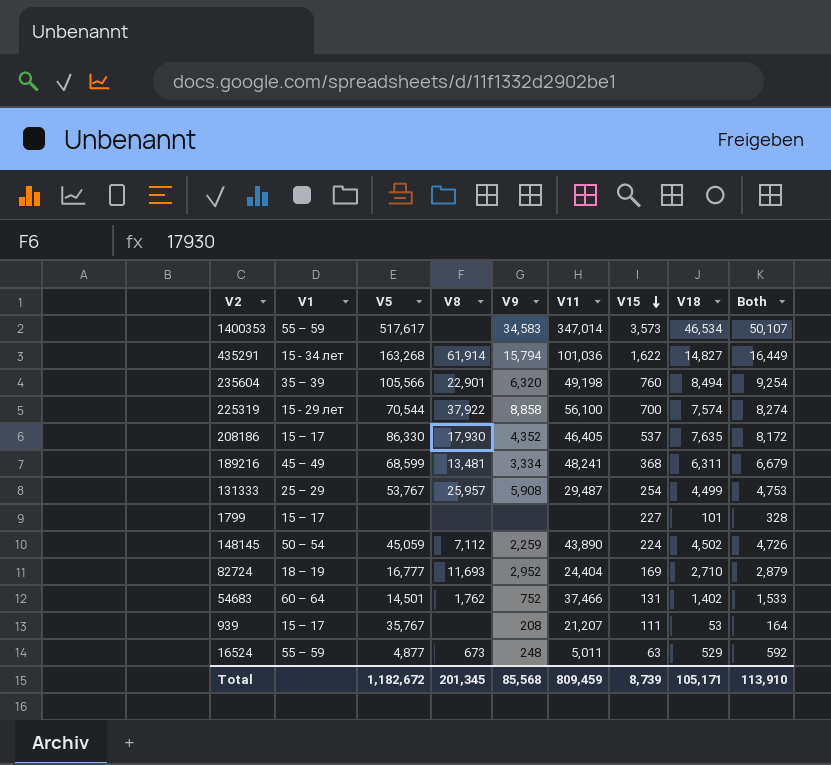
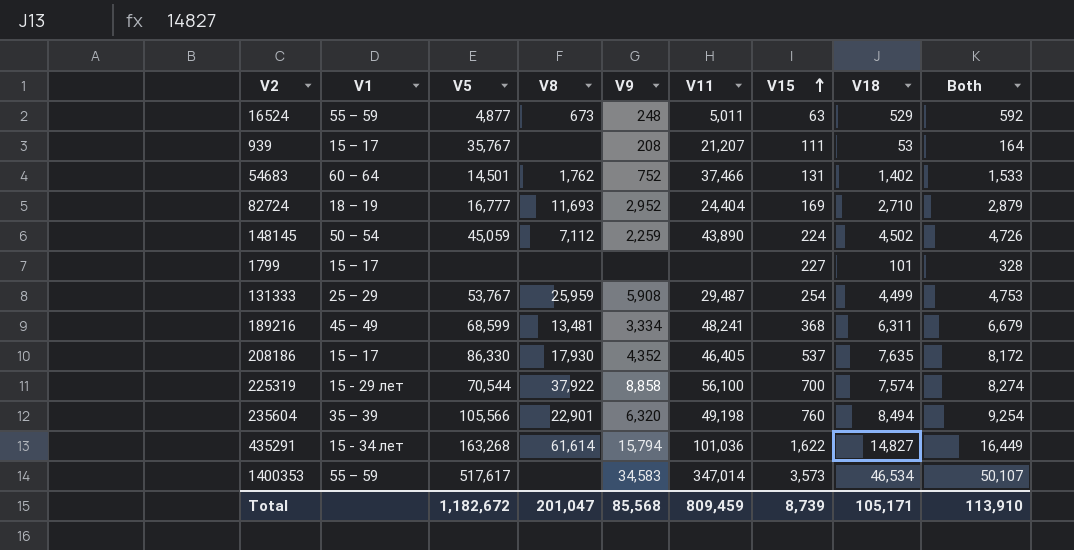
row order: V15 descending -> V15 ascending
131333 | V8: 25,957 -> 25,959
435291 | V8: 61,914 -> 61,614
Total | V8: 201,345 -> 201,047

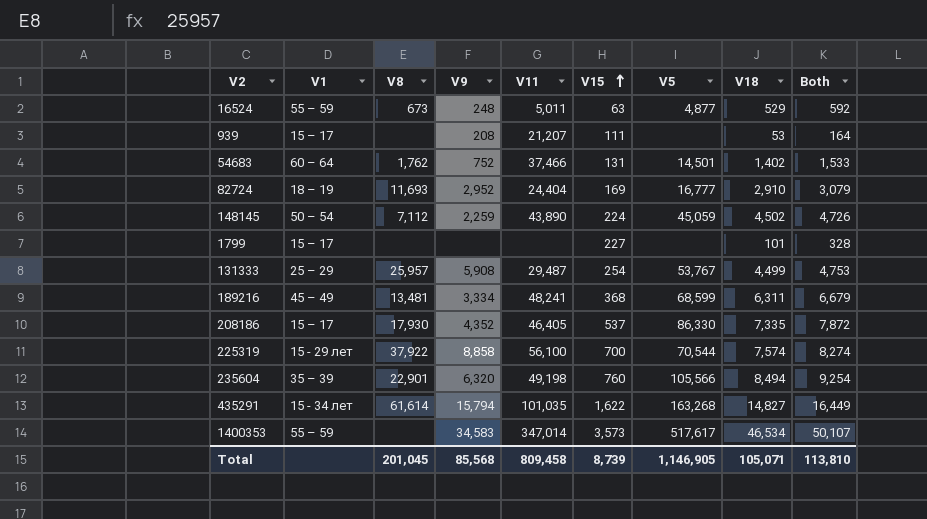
column V5 | position: 3 -> 7
939 | V5: 35,767 -> none
82724 | V18: 2,710 -> 2,910
82724 | Both: 2,879 -> 3,079
131333 | V8: 25,959 -> 25,957
208186 | V18: 7,635 -> 7,335
208186 | Both: 8,172 -> 7,872
435291 | V11: 101,036 -> 101,035
Total | V8: 201,047 -> 201,045
Total | V11: 809,459 -> 809,458
Total | V5: 1,182,672 -> 1,146,905
Total | V18: 105,171 -> 105,071
Total | Both: 113,910 -> 113,810

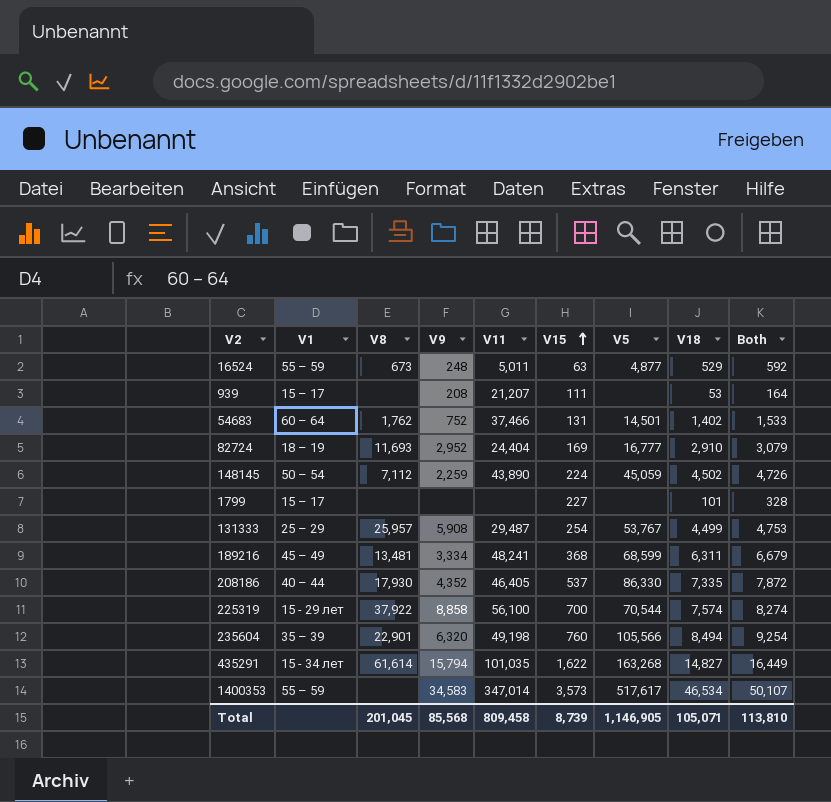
208186 | V1: 15 – 17 -> 40 – 44

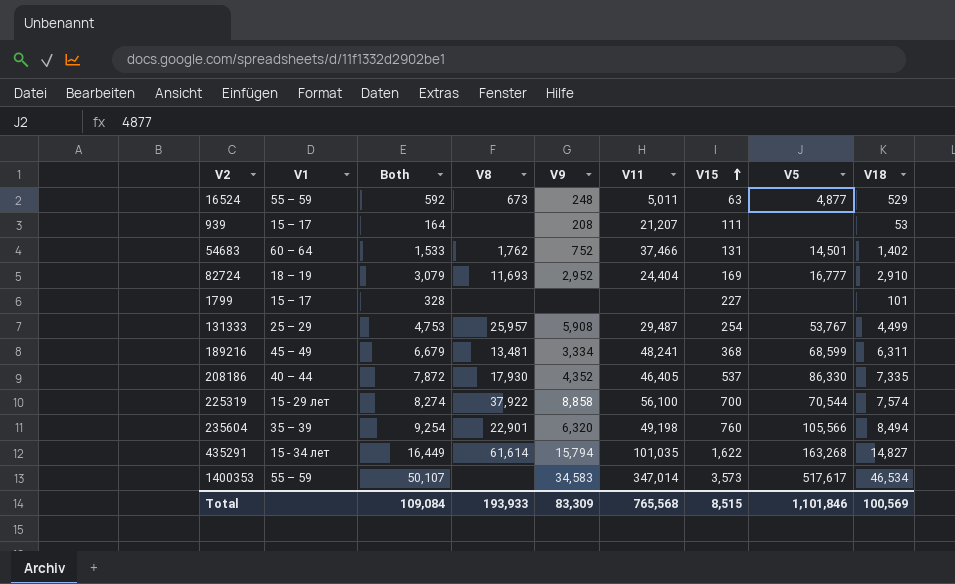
column Both | position: 9 -> 3
row 148145: 50 – 54 | 7,112 | 2,259 | 43,890 | 224 | 45,059 | 4,502 | 4,726 -> none
Total | Both: 113,810 -> 109,084
Total | V8: 201,045 -> 193,933
Total | V9: 85,568 -> 83,309
Total | V11: 809,458 -> 765,568
Total | V15: 8,739 -> 8,515
Total | V5: 1,146,905 -> 1,101,846
Total | V18: 105,071 -> 100,569

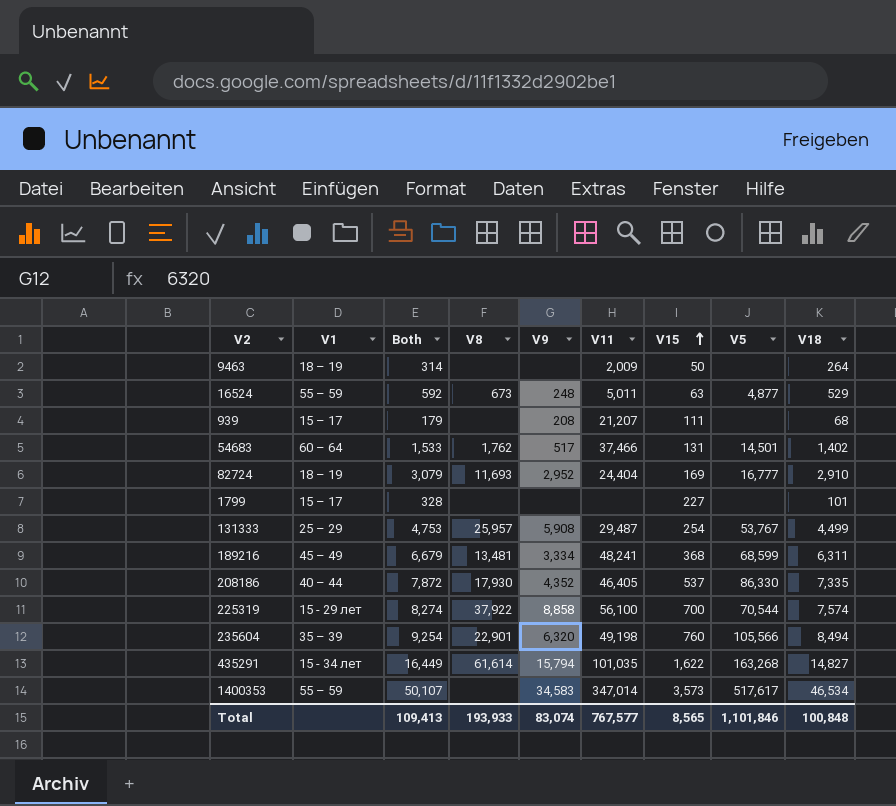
row 9463: none -> 18 – 19 | 314 | none | none | 2,009 | 50 | none | 264
939 | Both: 164 -> 179
939 | V18: 53 -> 68
54683 | V9: 752 -> 517
Total | Both: 109,084 -> 109,413
Total | V9: 83,309 -> 83,074
Total | V11: 765,568 -> 767,577
Total | V15: 8,515 -> 8,565
Total | V18: 100,569 -> 100,848

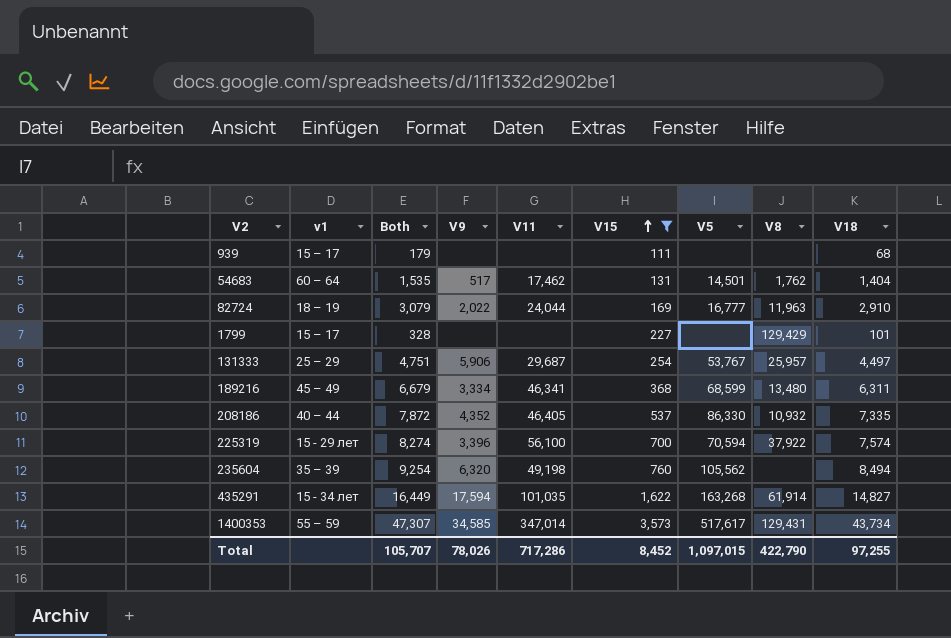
filter: none -> V15 >= 111
column name: V1 -> v1
column V8 | position: 4 -> 8
939 | V9: 208 -> none
939 | V11: 21,207 -> none
54683 | Both: 1,533 -> 1,535
54683 | V11: 37,466 -> 17,462
54683 | V18: 1,402 -> 1,404
82724 | V9: 2,952 -> 2,022
82724 | V11: 24,404 -> 24,044
82724 | V8: 11,693 -> 11,963
1799 | V8: none -> 129,429
131333 | Both: 4,753 -> 4,751
131333 | V9: 5,908 -> 5,906
131333 | V11: 29,487 -> 29,687
131333 | V18: 4,499 -> 4,497
189216 | V11: 48,241 -> 46,341
189216 | V8: 13,481 -> 13,480
208186 | V8: 17,930 -> 10,932
225319 | V9: 8,858 -> 3,396
225319 | V5: 70,544 -> 70,594
235604 | V5: 105,566 -> 105,562
235604 | V8: 22,901 -> none
435291 | V9: 15,794 -> 17,594
435291 | V8: 61,614 -> 61,914
1400353 | Both: 50,107 -> 47,307
1400353 | V9: 34,583 -> 34,585
1400353 | V8: none -> 129,431
1400353 | V18: 46,534 -> 43,734
Total | Both: 109,413 -> 105,707
Total | V9: 83,074 -> 78,026
Total | V11: 767,577 -> 717,286
Total | V15: 8,565 -> 8,452
Total | V5: 1,101,846 -> 1,097,015
Total | V8: 193,933 -> 422,790
Total | V18: 100,848 -> 97,255

